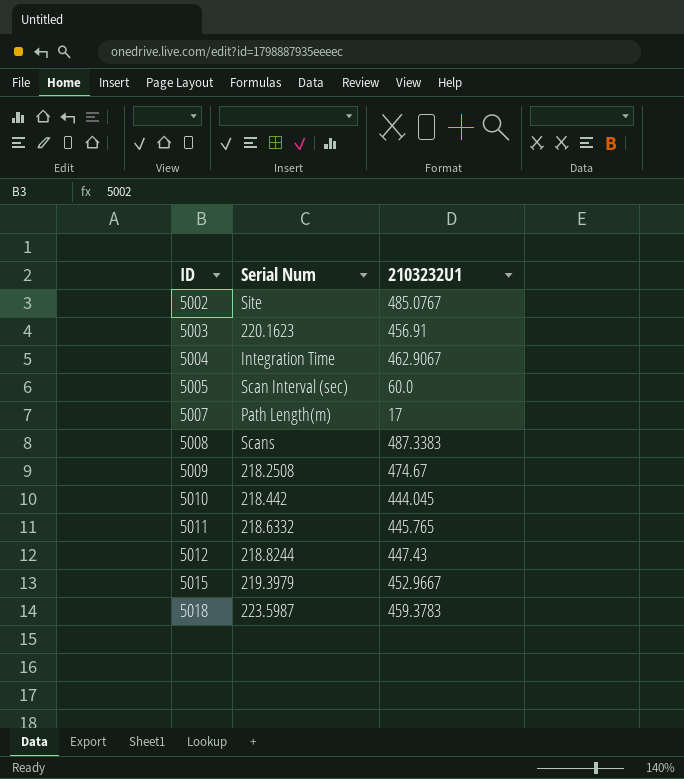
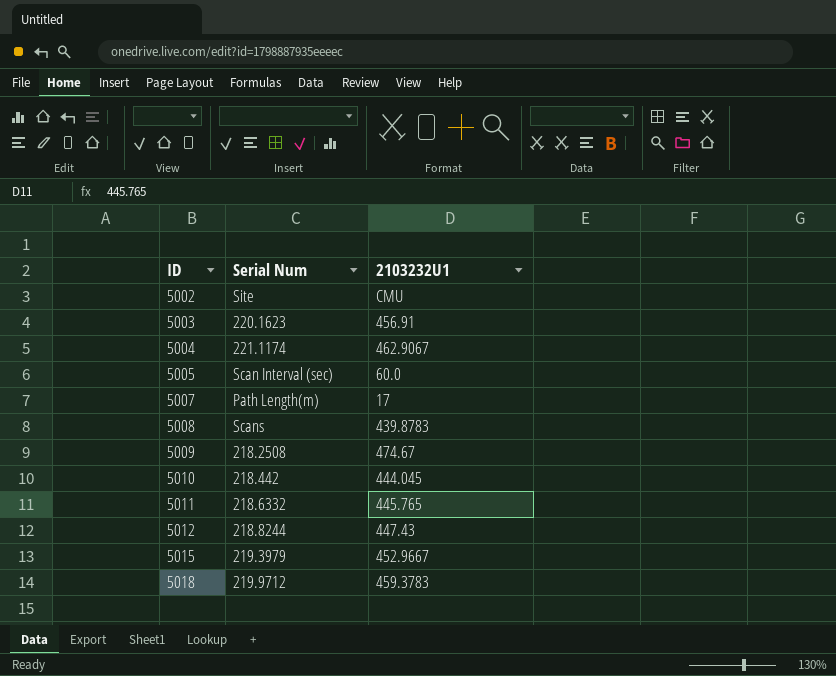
5002 | 2103232U1: 485.0767 -> CMU
5004 | Serial Num: Integration Time -> 221.1174
5008 | 2103232U1: 487.3383 -> 439.8783
5018 | Serial Num: 223.5987 -> 219.9712

